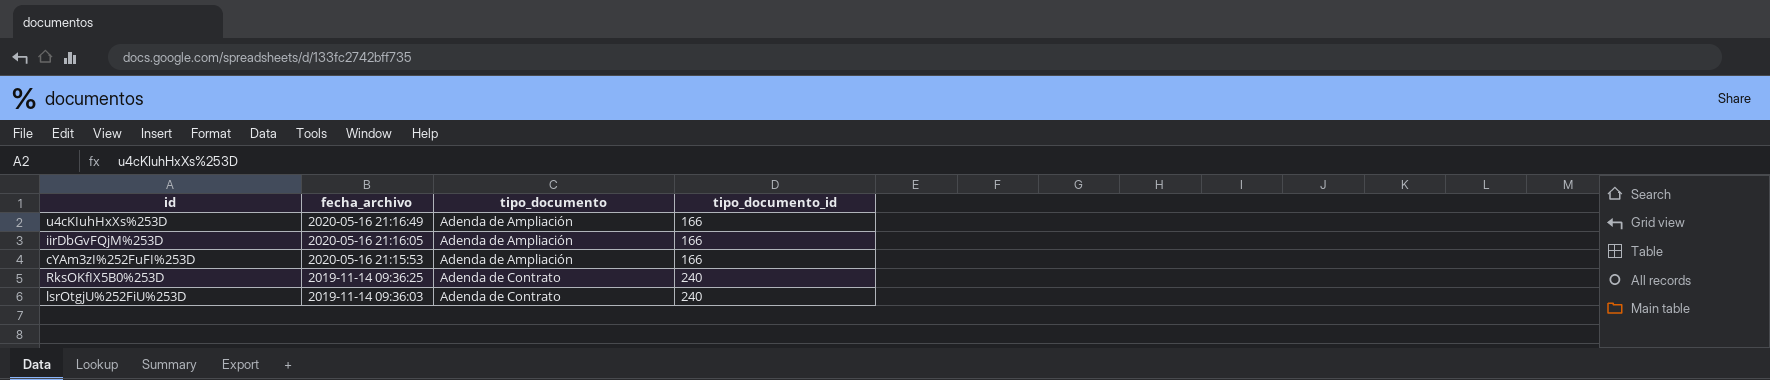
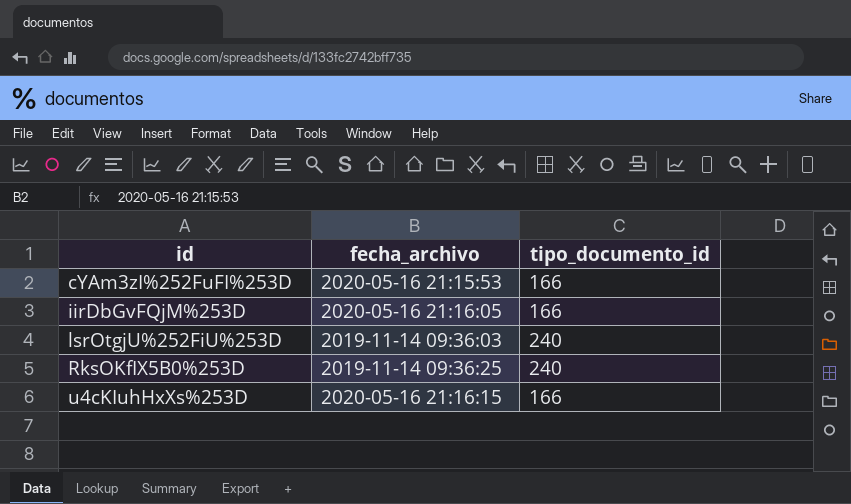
row order: fecha_archivo descending -> id ascending
column tipo_documento | position: 3 -> none
u4cKIuhHxXs%253D | fecha_archivo: 2020-05-16 21:16:49 -> 2020-05-16 21:16:15

